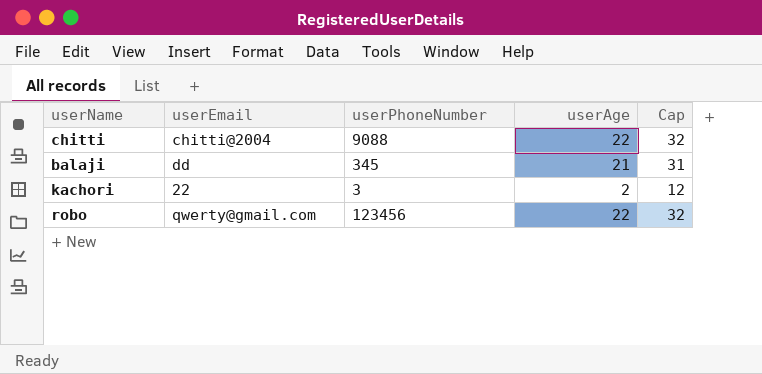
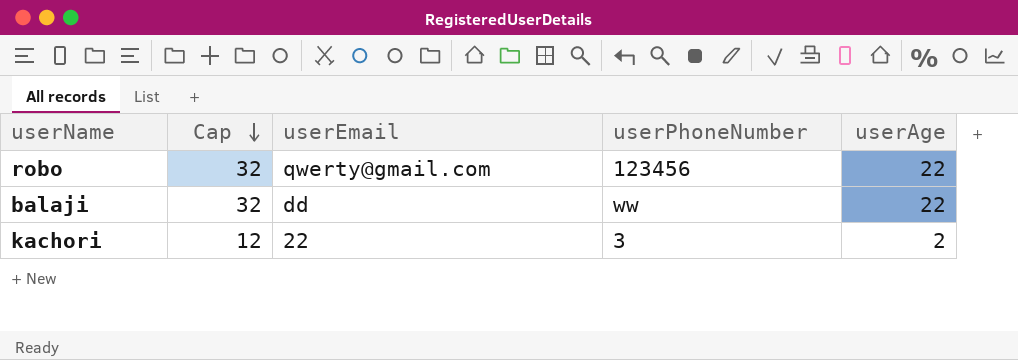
row order: none -> Cap descending
column Cap | position: 5 -> 2
row chitti: chitti@2004 | 9088 | 22 | 32 -> none
balaji | Cap: 31 -> 32
balaji | userPhoneNumber: 345 -> ww
balaji | userAge: 21 -> 22

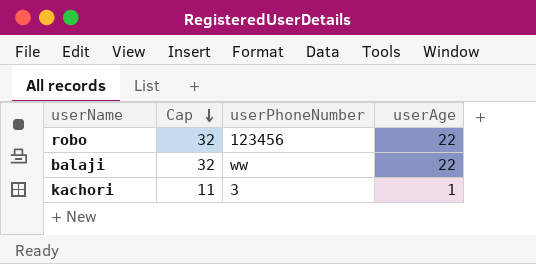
column userEmail | position: 3 -> none
kachori | Cap: 12 -> 11
kachori | userAge: 2 -> 1

